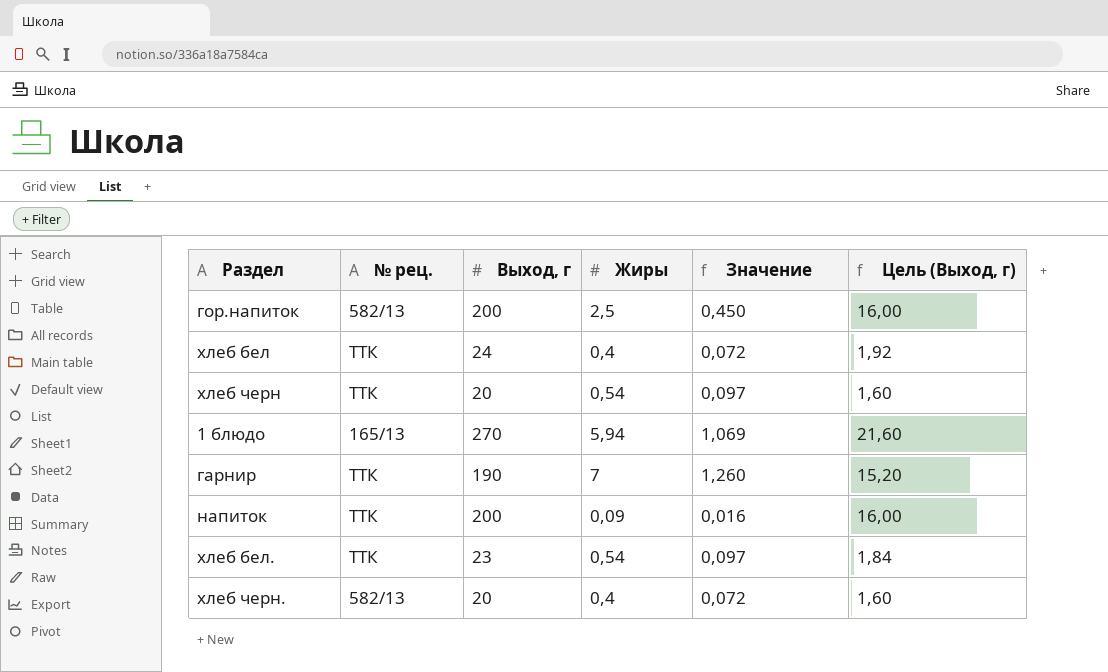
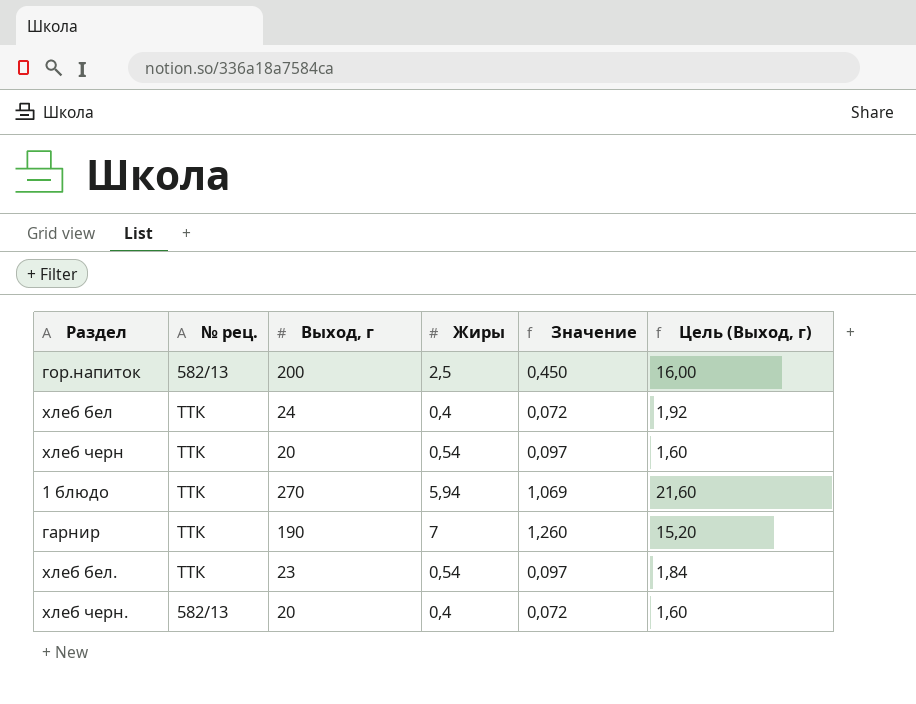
row напиток: ТТК | 200 | 0,09 | 0,016 | 16,00 -> none
1 блюдо | № рец.: 165/13 -> ТТК

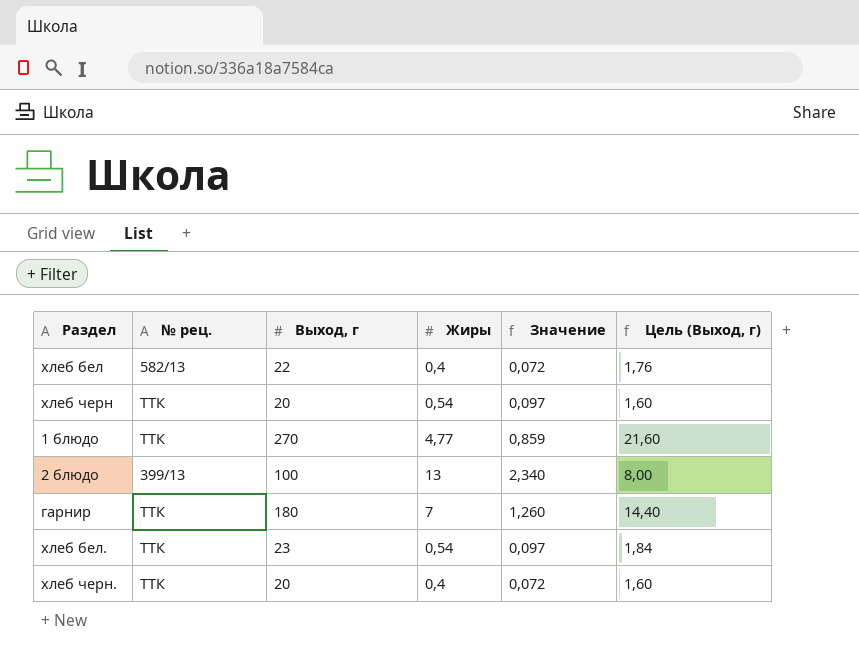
row гор.напиток: 582/13 | 200 | 2,5 | 0,450 | 16,00 -> none
хлеб бел | № рец.: ТТК -> 582/13
хлеб бел | Выход, г: 24 -> 22
хлеб бел | Цель (Выход, г): 1,92 -> 1,76
1 блюдо | Жиры: 5,94 -> 4,77
1 блюдо | Значение: 1,069 -> 0,859
row 2 блюдо: none -> 399/13 | 100 | 13 | 2,340 | 8,00
гарнир | Выход, г: 190 -> 180
гарнир | Цель (Выход, г): 15,20 -> 14,40
хлеб черн. | № рец.: 582/13 -> ТТК

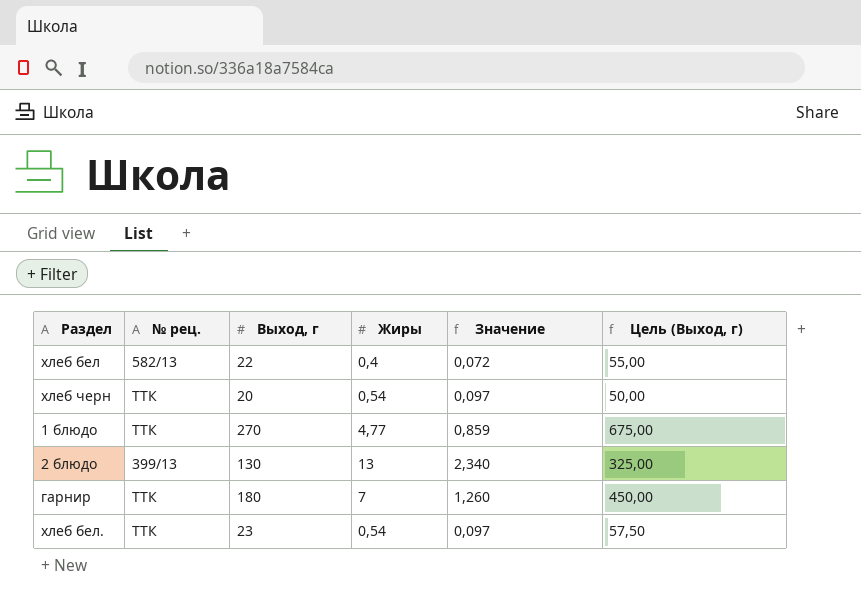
column Цель (Выход, г) | formula: [Выход, г] * 0,08 -> [Выход, г] * 2,5
row хлеб черн.: ТТК | 20 | 0,4 | 0,072 | 1,60 -> none
2 блюдо | Выход, г: 100 -> 130

